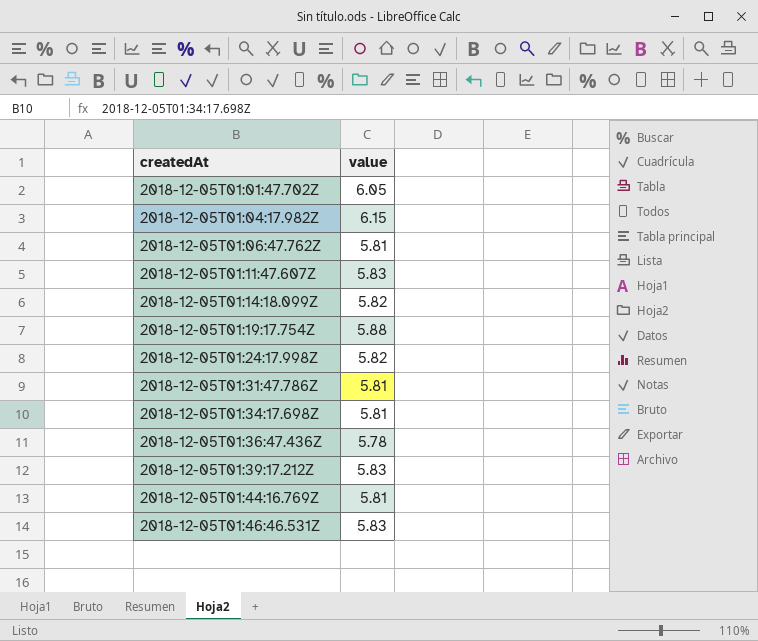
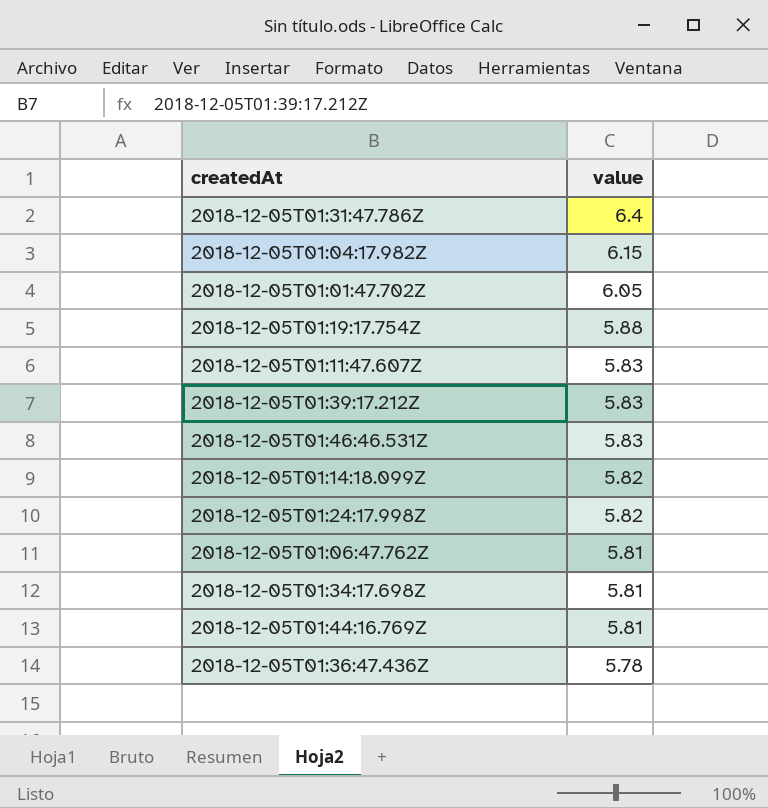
row order: createdAt ascending -> value descending
2018-12-05T01:31:47.786Z | value: 5.81 -> 6.4

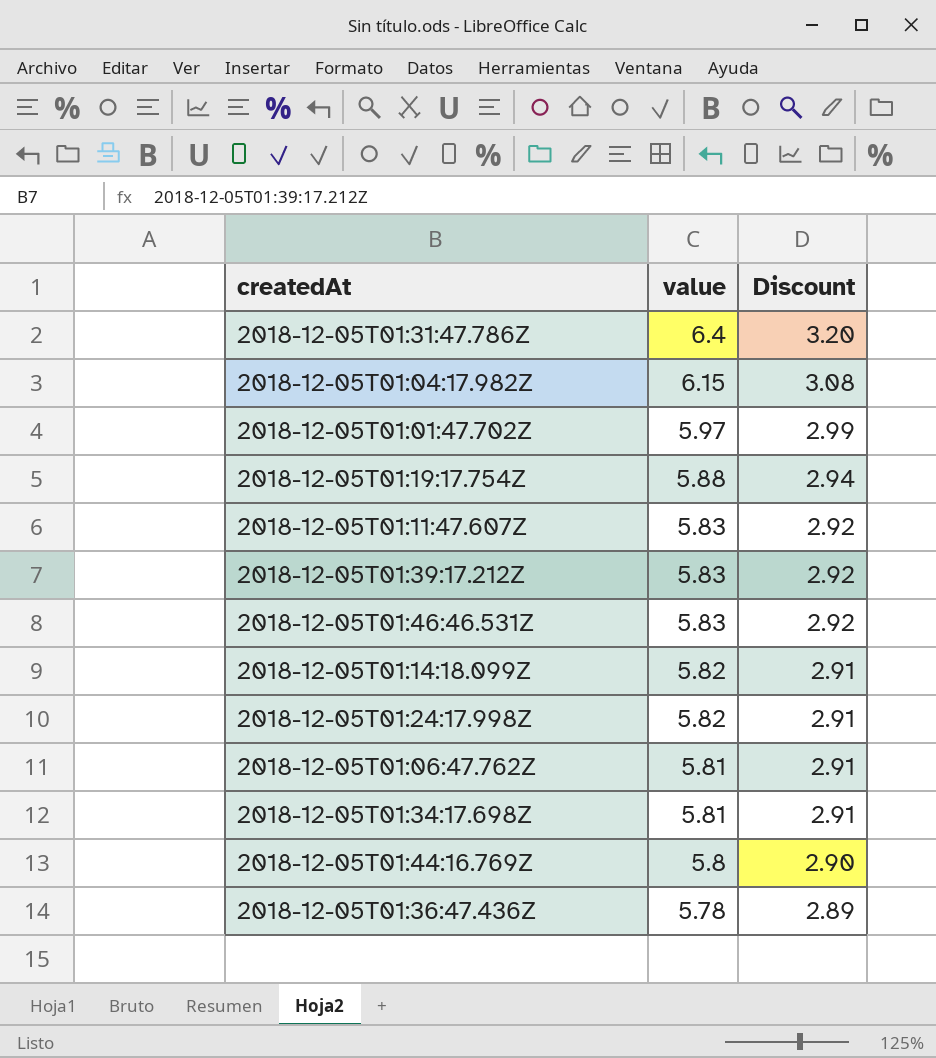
column Discount | formula: none -> [value] * 0.5
2018-12-05T01:01:47.702Z | value: 6.05 -> 5.97
2018-12-05T01:44:16.769Z | value: 5.81 -> 5.8

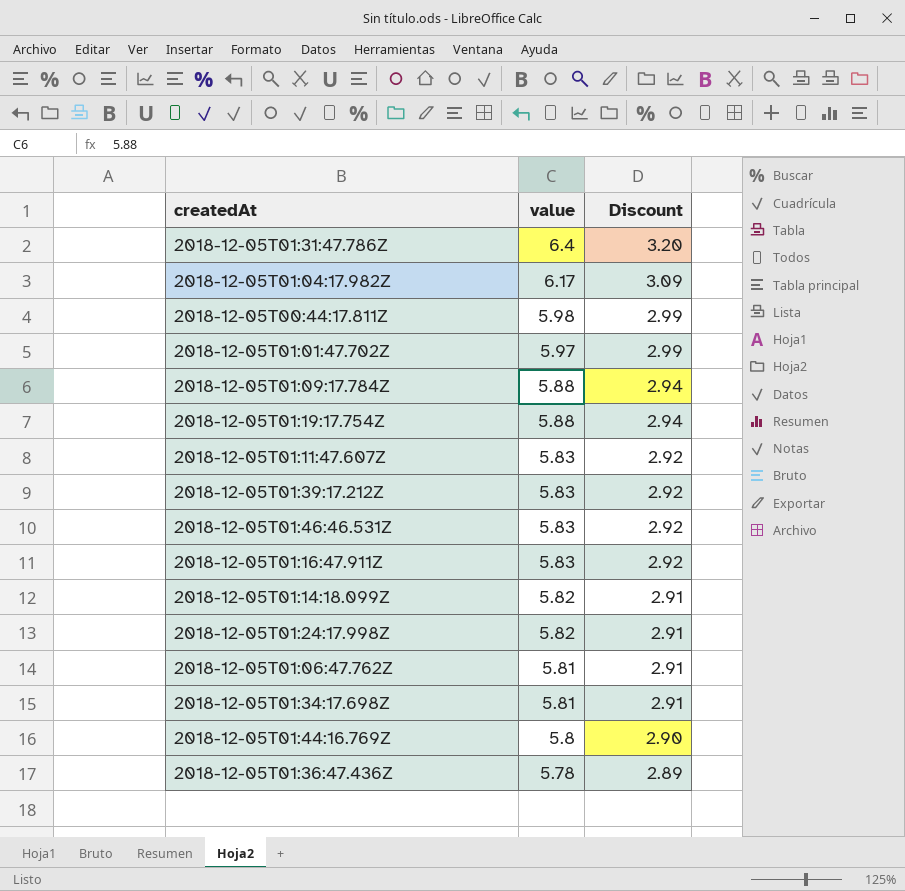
2018-12-05T01:04:17.982Z | value: 6.15 -> 6.17
2018-12-05T01:04:17.982Z | Discount: 3.08 -> 3.09
row 2018-12-05T00:44:17.811Z: none -> 5.98 | 2.99
row 2018-12-05T01:09:17.784Z: none -> 5.88 | 2.94
row 2018-12-05T01:16:47.911Z: none -> 5.83 | 2.92

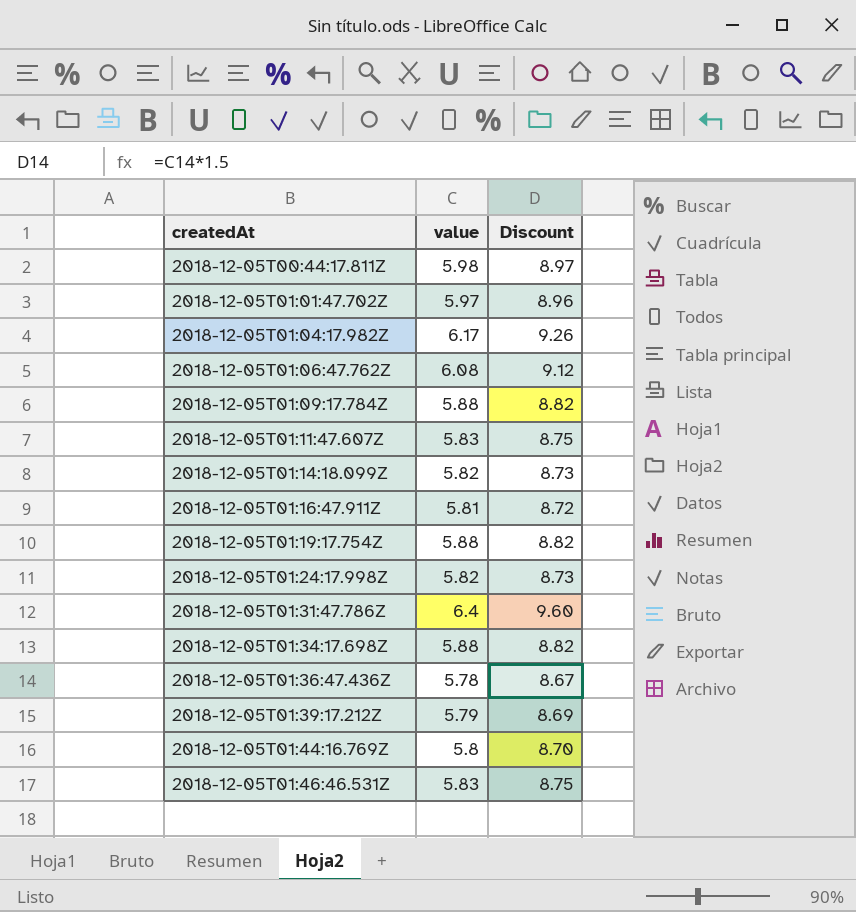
row order: value descending -> createdAt ascending
column Discount | formula: [value] * 0.5 -> [value] * 1.5
2018-12-05T01:06:47.762Z | value: 5.81 -> 6.08
2018-12-05T01:16:47.911Z | value: 5.83 -> 5.81
2018-12-05T01:34:17.698Z | value: 5.81 -> 5.88
2018-12-05T01:39:17.212Z | value: 5.83 -> 5.79

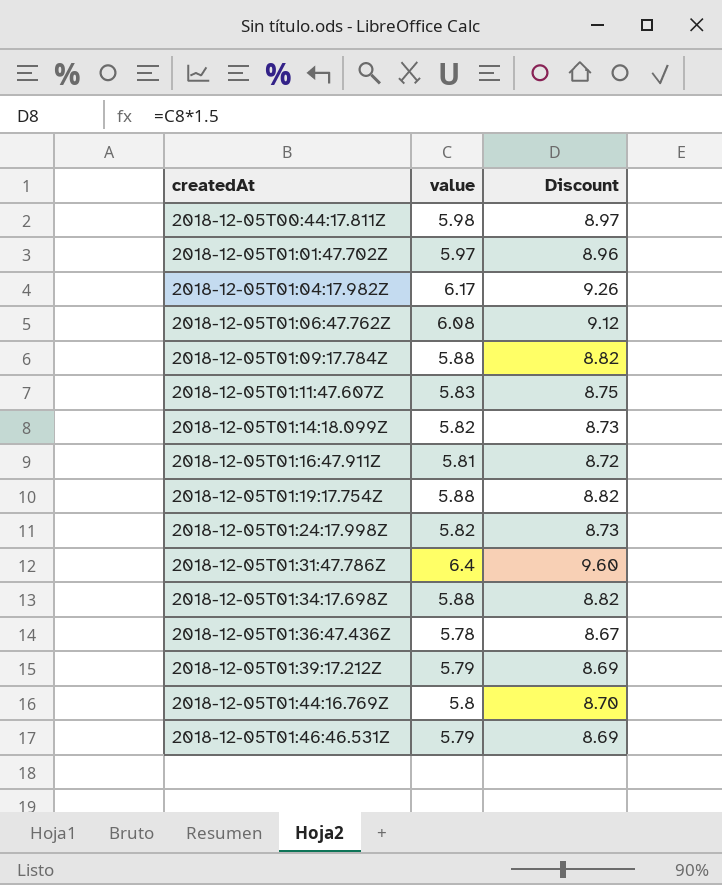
2018-12-05T01:46:46.531Z | value: 5.83 -> 5.79
2018-12-05T01:46:46.531Z | Discount: 8.75 -> 8.69

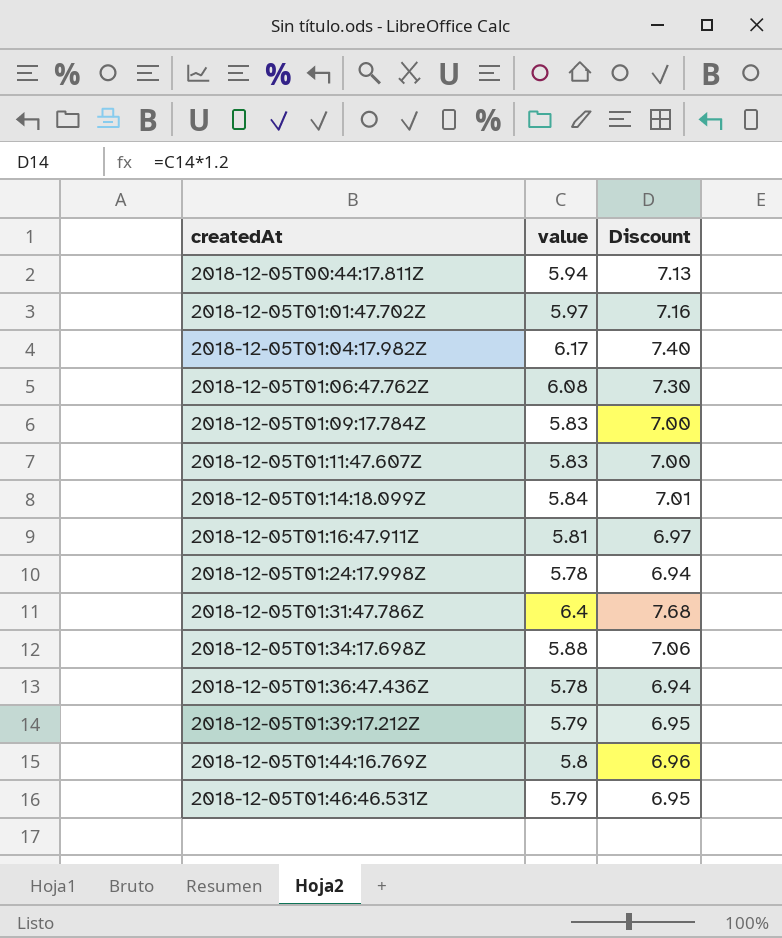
column Discount | formula: [value] * 1.5 -> [value] * 1.2
row 2018-12-05T01:19:17.754Z: 5.88 | 8.82 -> none
2018-12-05T00:44:17.811Z | value: 5.98 -> 5.94
2018-12-05T01:09:17.784Z | value: 5.88 -> 5.83
2018-12-05T01:14:18.099Z | value: 5.82 -> 5.84
2018-12-05T01:24:17.998Z | value: 5.82 -> 5.78

